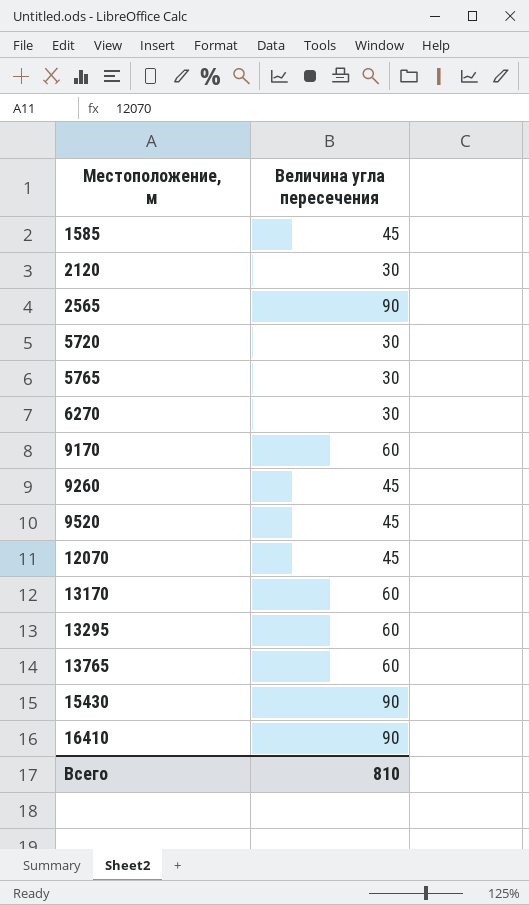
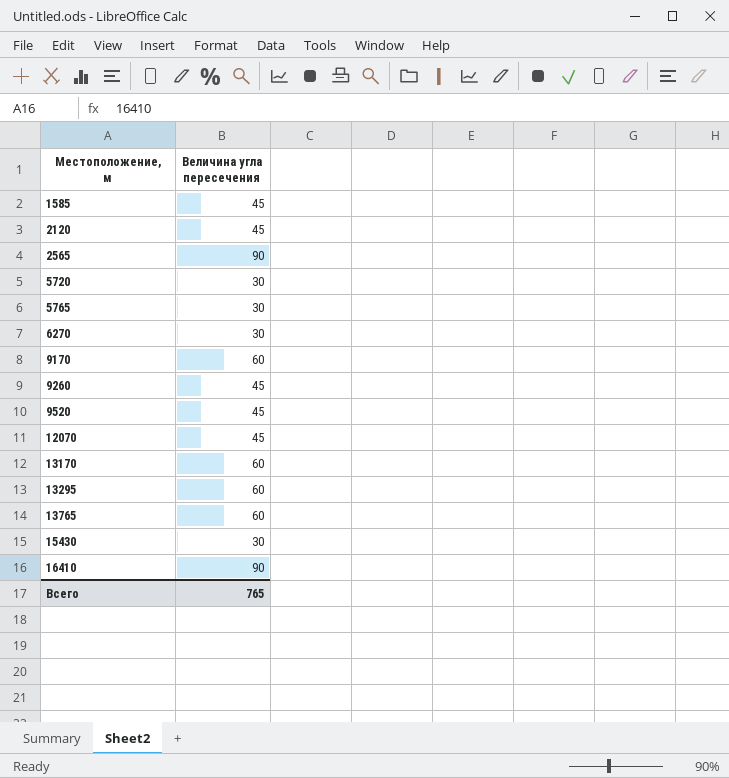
2120 | Величина угла пересечения: 30 -> 45
15430 | Величина угла пересечения: 90 -> 30
Всего | Величина угла пересечения: 810 -> 765

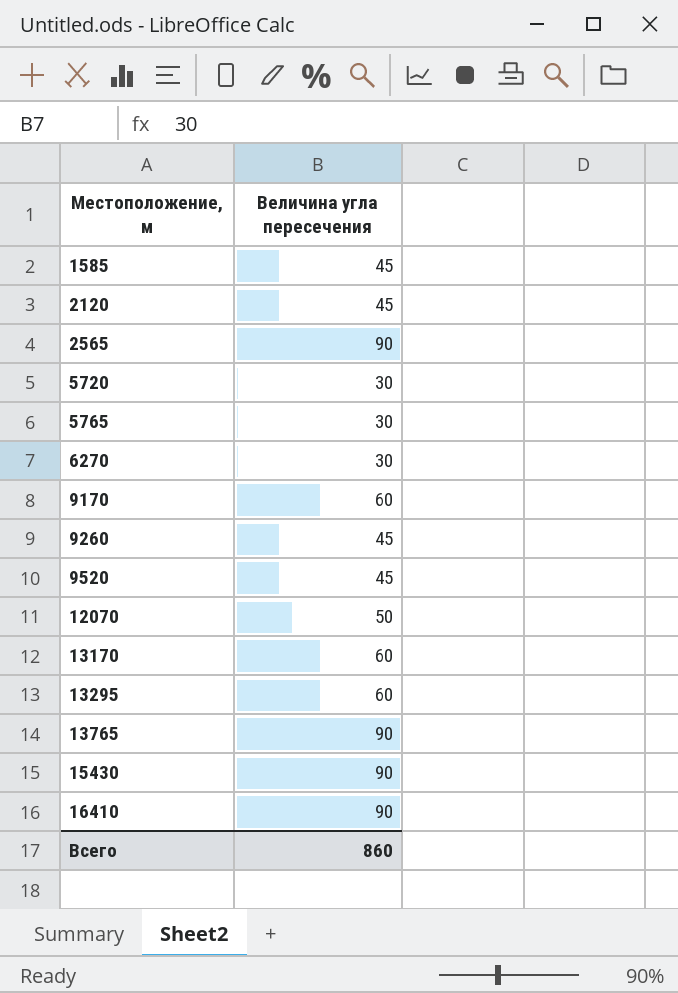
12070 | Величина угла пересечения: 45 -> 50
13765 | Величина угла пересечения: 60 -> 90
15430 | Величина угла пересечения: 30 -> 90
Всего | Величина угла пересечения: 765 -> 860

